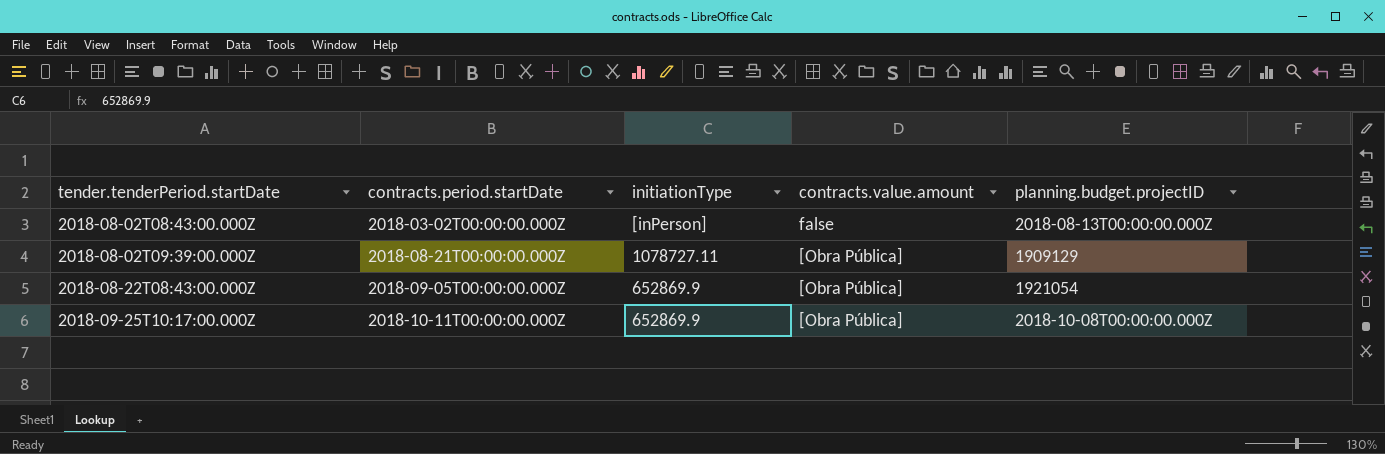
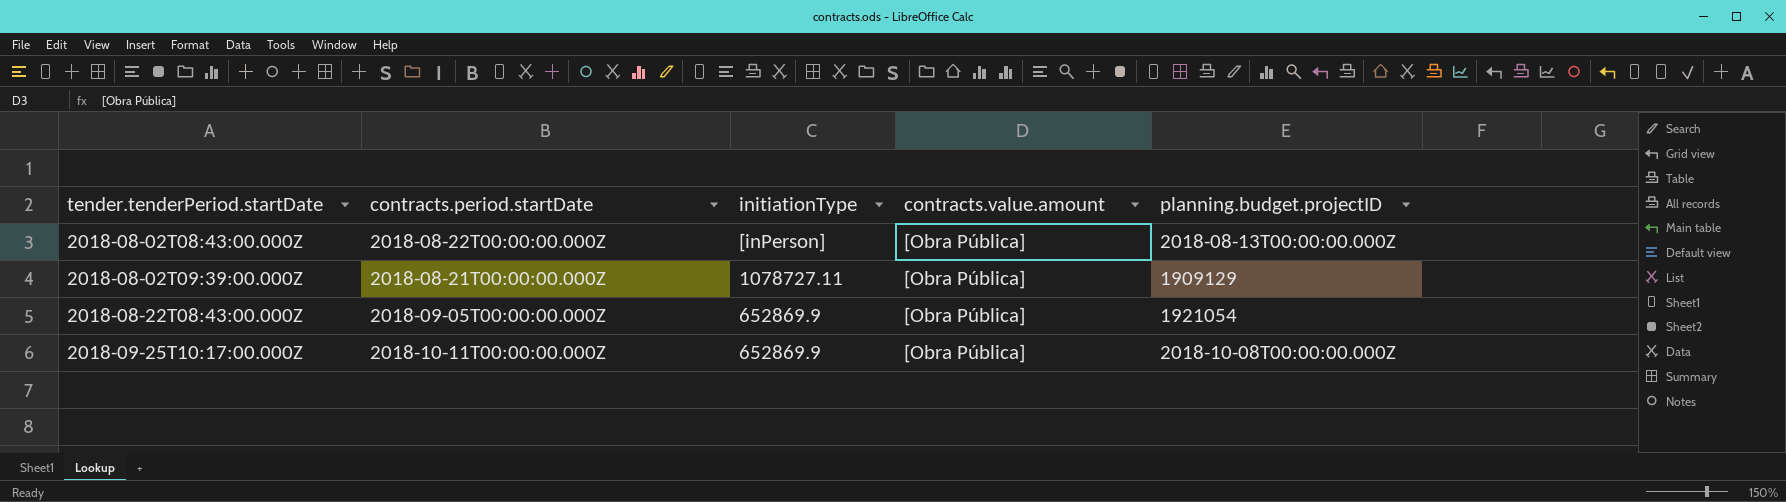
2018-08-02T08:43:00.000Z | contracts.period.startDate: 2018-03-02T00:00:00.000Z -> 2018-08-22T00:00:00.000Z
2018-08-02T08:43:00.000Z | contracts.value.amount: false -> [Obra Pública]

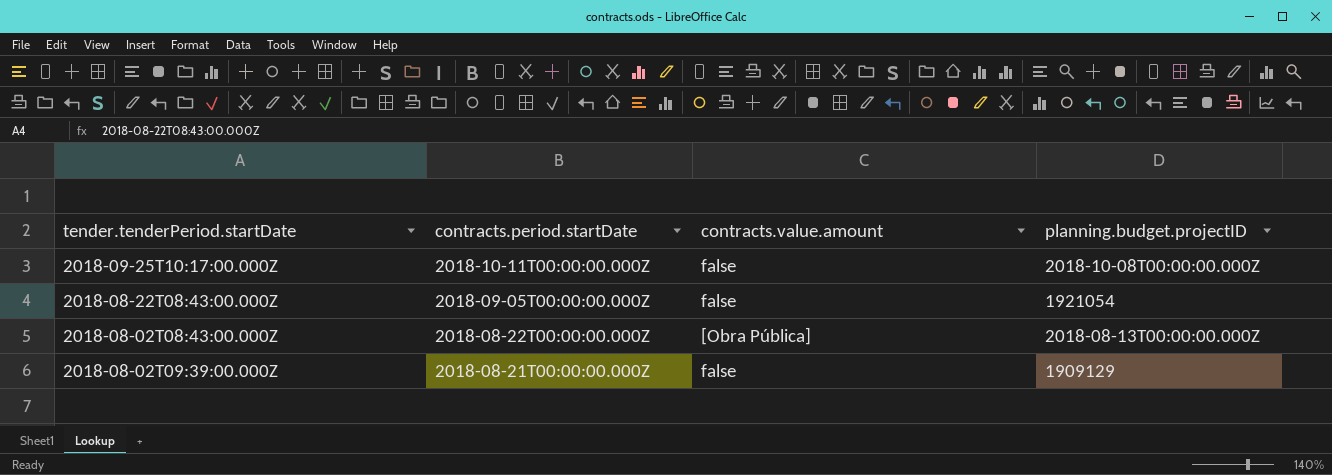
row order: tender.tenderPeriod.startDate ascending -> contracts.period.startDate descending
column initiationType | position: 3 -> none
2018-09-25T10:17:00.000Z | contracts.value.amount: [Obra Pública] -> false
2018-08-22T08:43:00.000Z | contracts.value.amount: [Obra Pública] -> false
2018-08-02T09:39:00.000Z | contracts.value.amount: [Obra Pública] -> false

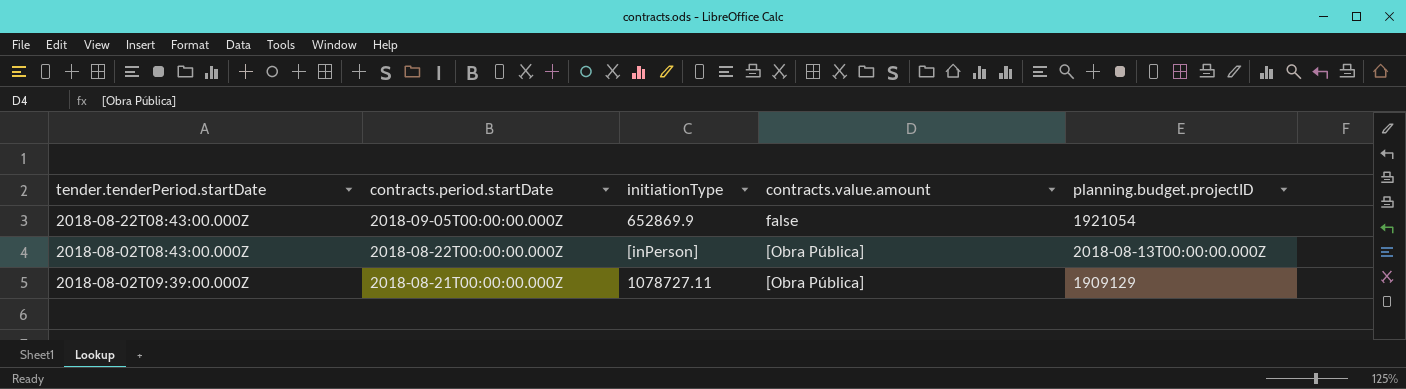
column initiationType | position: none -> 3
row 2018-09-25T10:17:00.000Z: 2018-10-11T00:00:00.000Z | false | 2018-10-08T00:00:00.000Z -> none
2018-08-02T09:39:00.000Z | contracts.value.amount: false -> [Obra Pública]

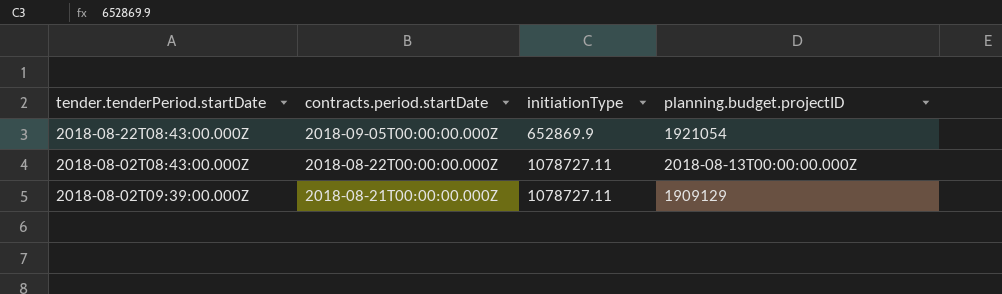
column contracts.value.amount | position: 4 -> none
2018-08-02T08:43:00.000Z | initiationType: [inPerson] -> 1078727.11

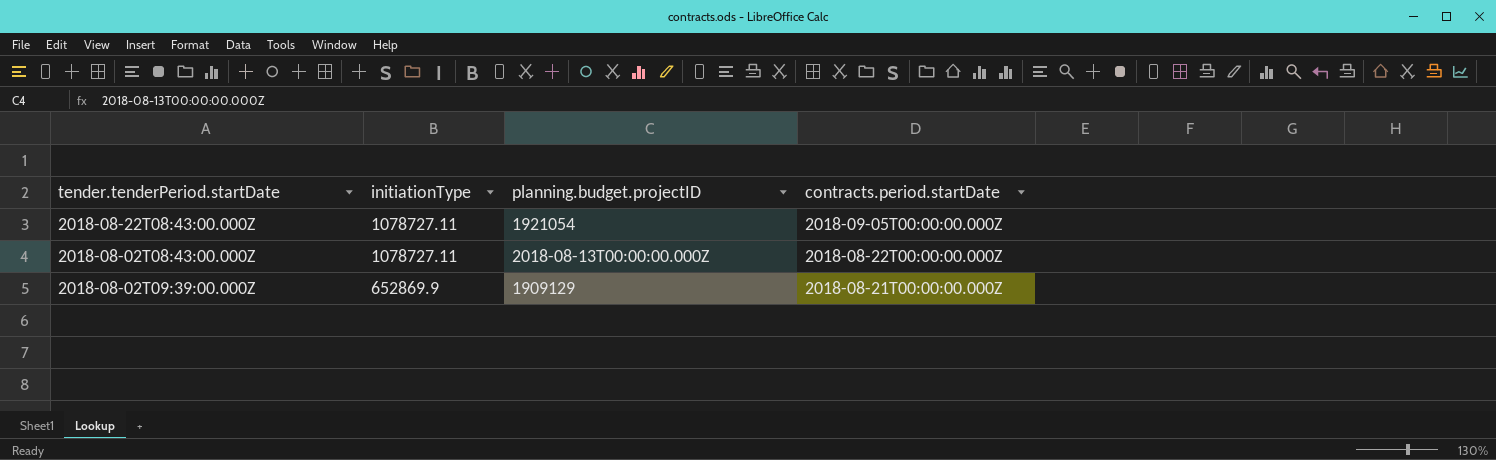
column contracts.period.startDate | position: 2 -> 4
2018-08-22T08:43:00.000Z | initiationType: 652869.9 -> 1078727.11
2018-08-02T09:39:00.000Z | initiationType: 1078727.11 -> 652869.9

